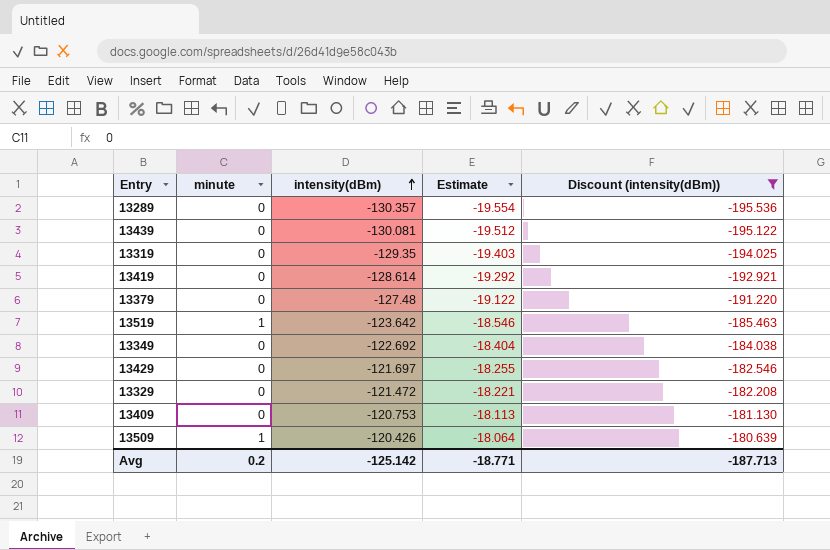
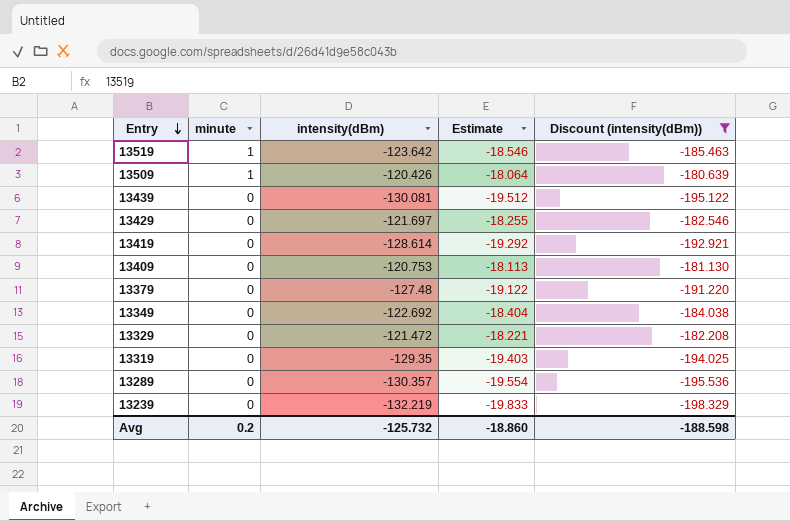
row order: intensity(dBm) ascending -> Entry descending
row 13239: none -> 0 | -132.219 | -19.833 | -198.329
Avg | intensity(dBm): -125.142 -> -125.732
Avg | Estimate: -18.771 -> -18.860
Avg | Discount (intensity(dBm)): -187.713 -> -188.598

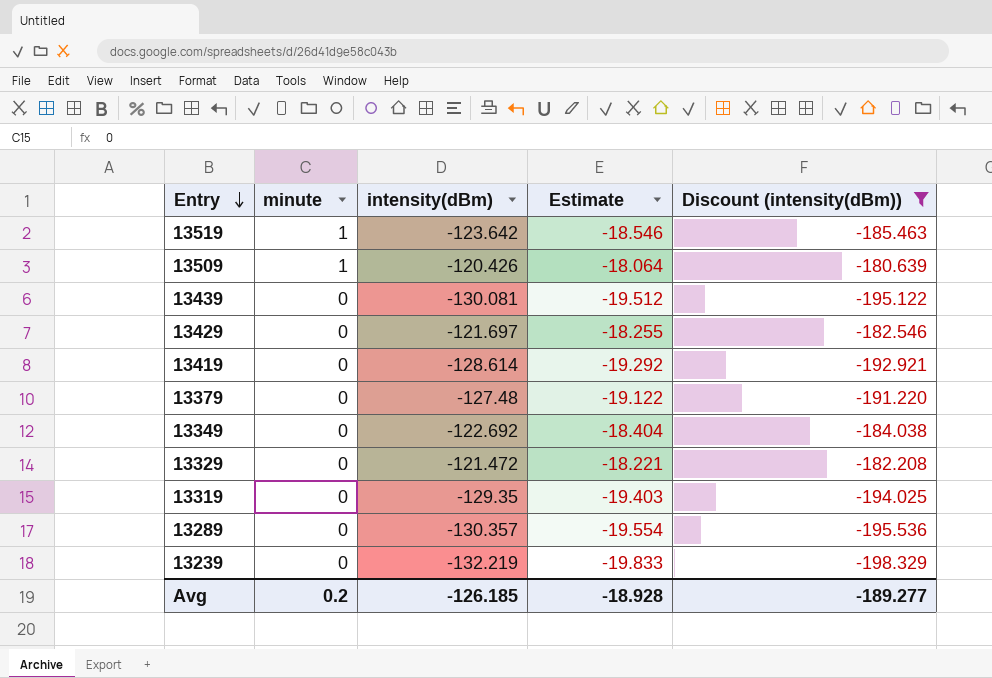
row 13409: 0 | -120.753 | -18.113 | -181.130 -> none
Avg | intensity(dBm): -125.732 -> -126.185
Avg | Estimate: -18.860 -> -18.928
Avg | Discount (intensity(dBm)): -188.598 -> -189.277

